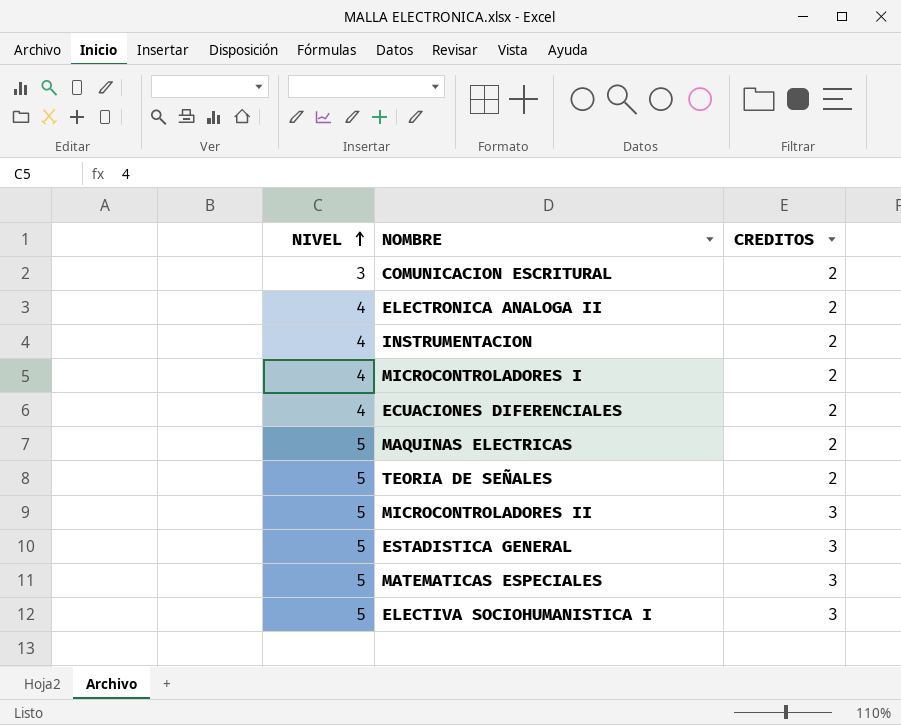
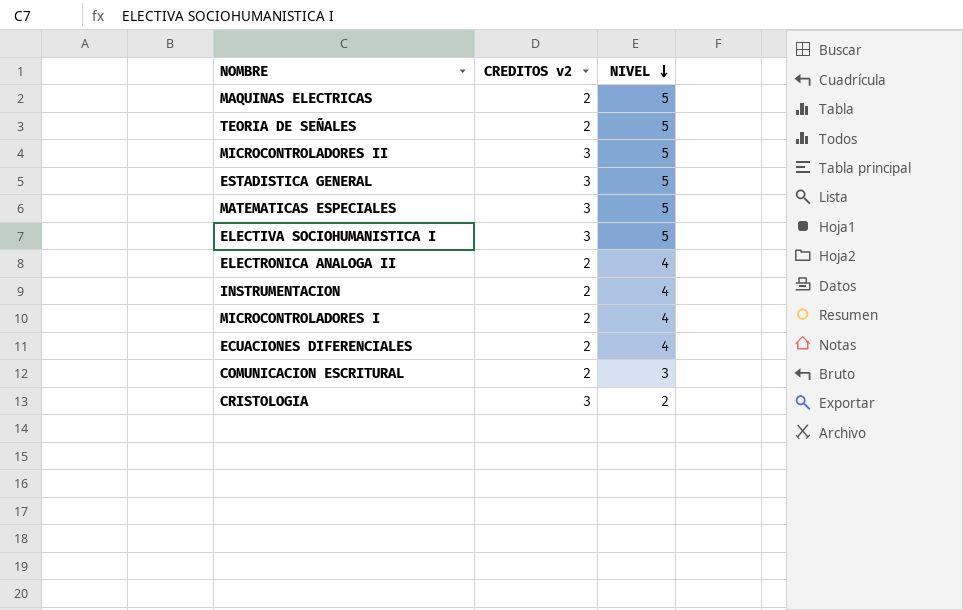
row order: NIVEL ascending -> NIVEL descending
column name: CREDITOS -> CREDITOS v2
column NIVEL | position: 1 -> 3
row CRISTOLOGIA: none -> 3 | 2

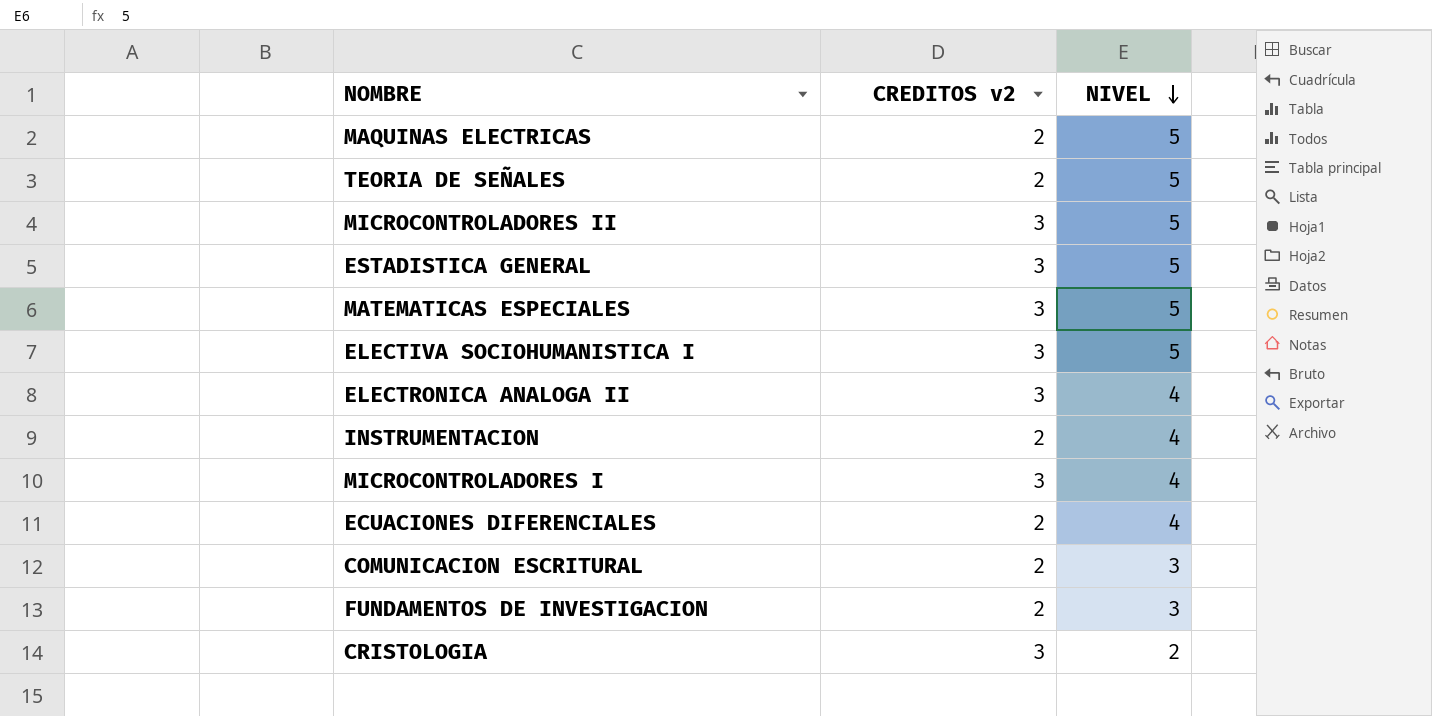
ELECTRONICA ANALOGA II | CREDITOS v2: 2 -> 3
MICROCONTROLADORES I | CREDITOS v2: 2 -> 3
row FUNDAMENTOS DE INVESTIGACION: none -> 2 | 3

